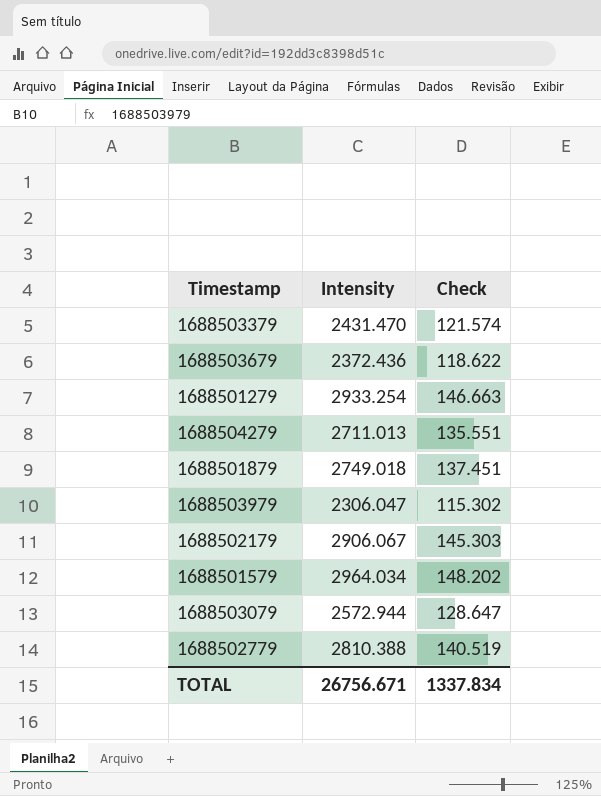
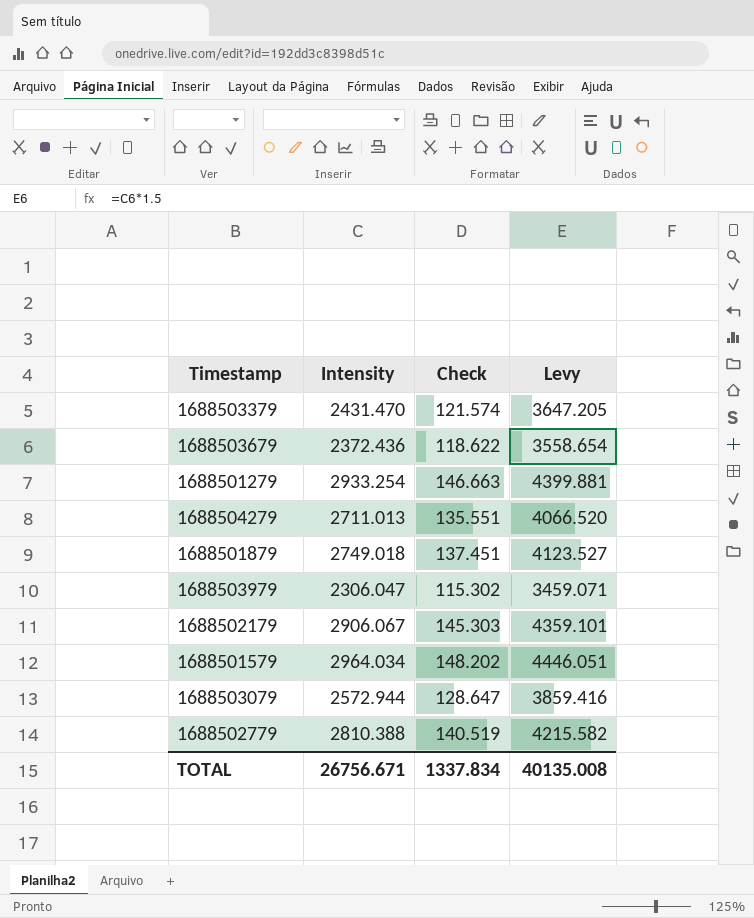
column Levy | formula: none -> [Intensity] * 1.5

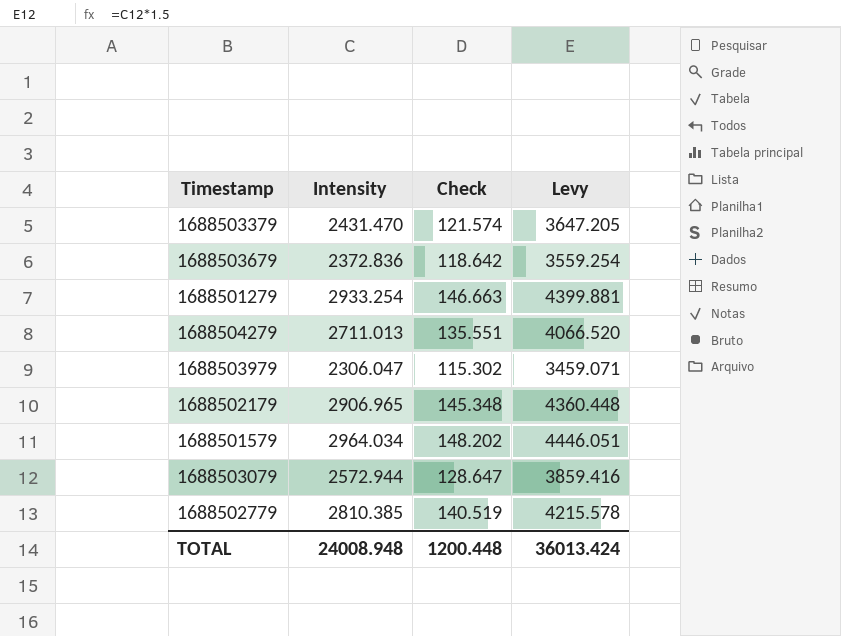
row 1688501879: 2749.018 | 137.451 | 4123.527 -> none
1688503679 | Intensity: 2372.436 -> 2372.836
1688503679 | Check: 118.622 -> 118.642
1688503679 | Levy: 3558.654 -> 3559.254
1688502179 | Intensity: 2906.067 -> 2906.965
1688502179 | Check: 145.303 -> 145.348
1688502179 | Levy: 4359.101 -> 4360.448
1688502779 | Intensity: 2810.388 -> 2810.385
1688502779 | Levy: 4215.582 -> 4215.578
TOTAL | Intensity: 26756.671 -> 24008.948
TOTAL | Check: 1337.834 -> 1200.448
TOTAL | Levy: 40135.008 -> 36013.424

